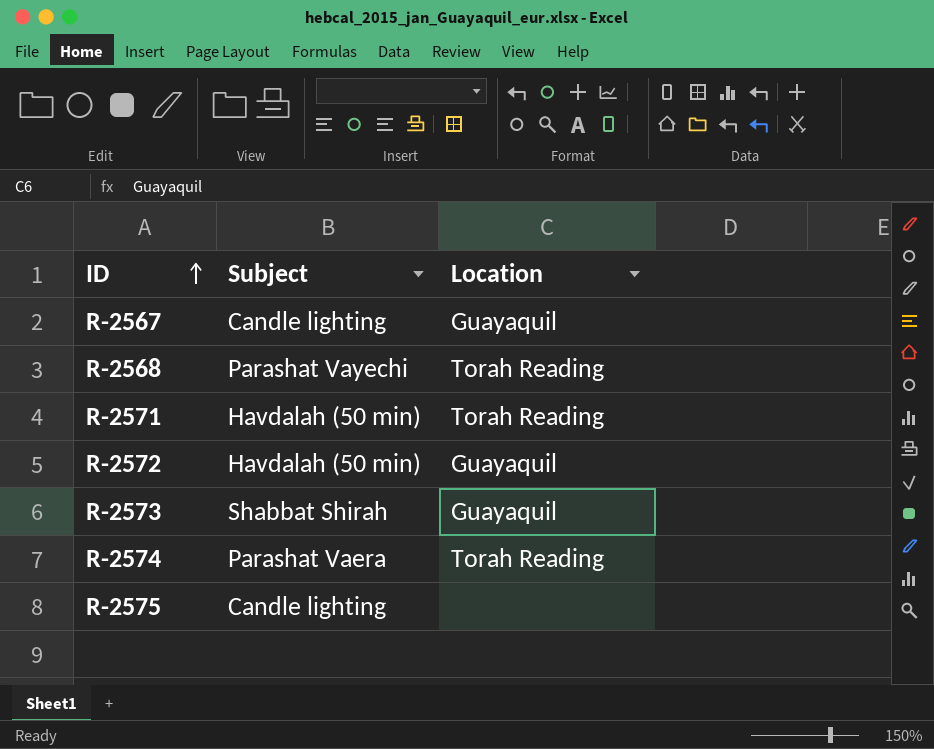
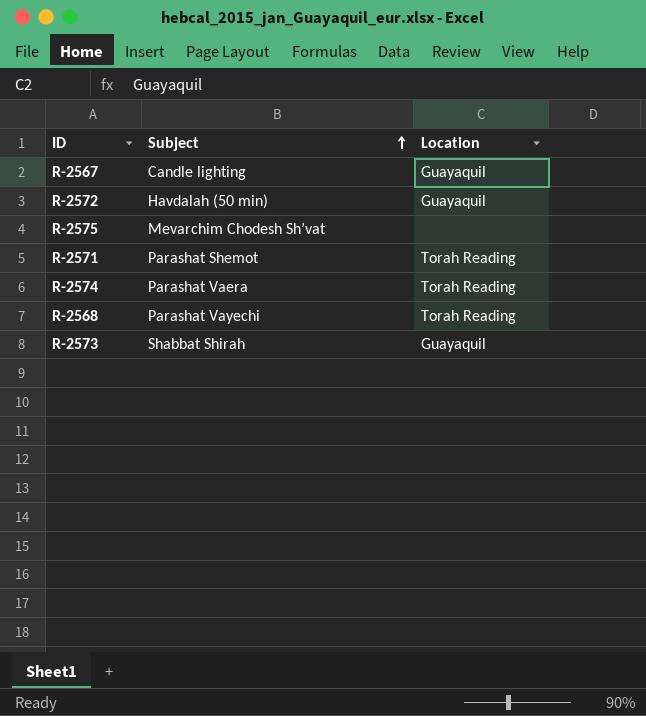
row order: ID ascending -> Subject ascending
R-2575 | Subject: Candle lighting -> Mevarchim Chodesh Sh’vat
R-2571 | Subject: Havdalah (50 min) -> Parashat Shemot

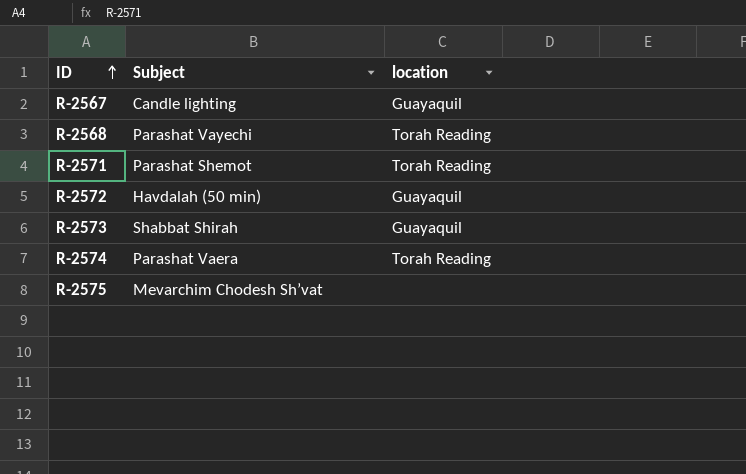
row order: Subject ascending -> ID ascending
column name: Location -> location

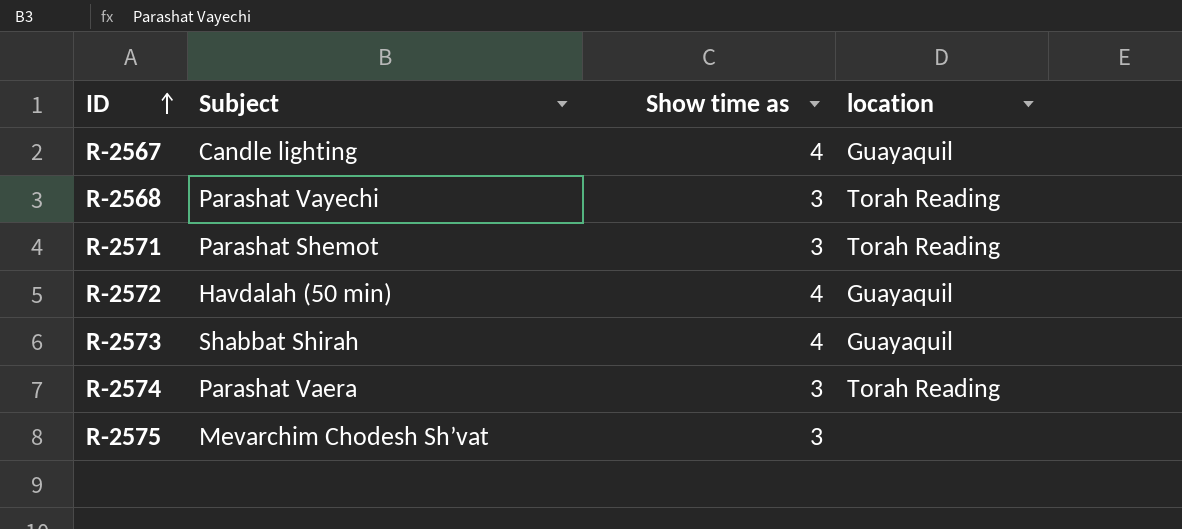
column Show time as | position: none -> 3

